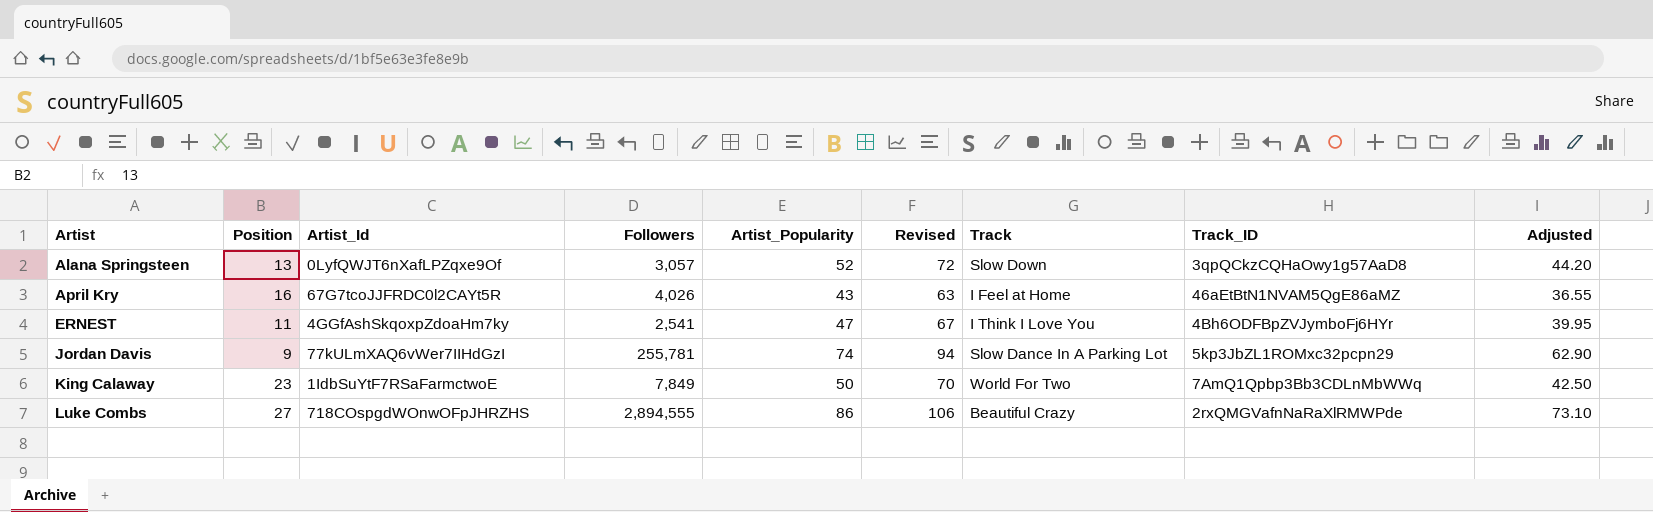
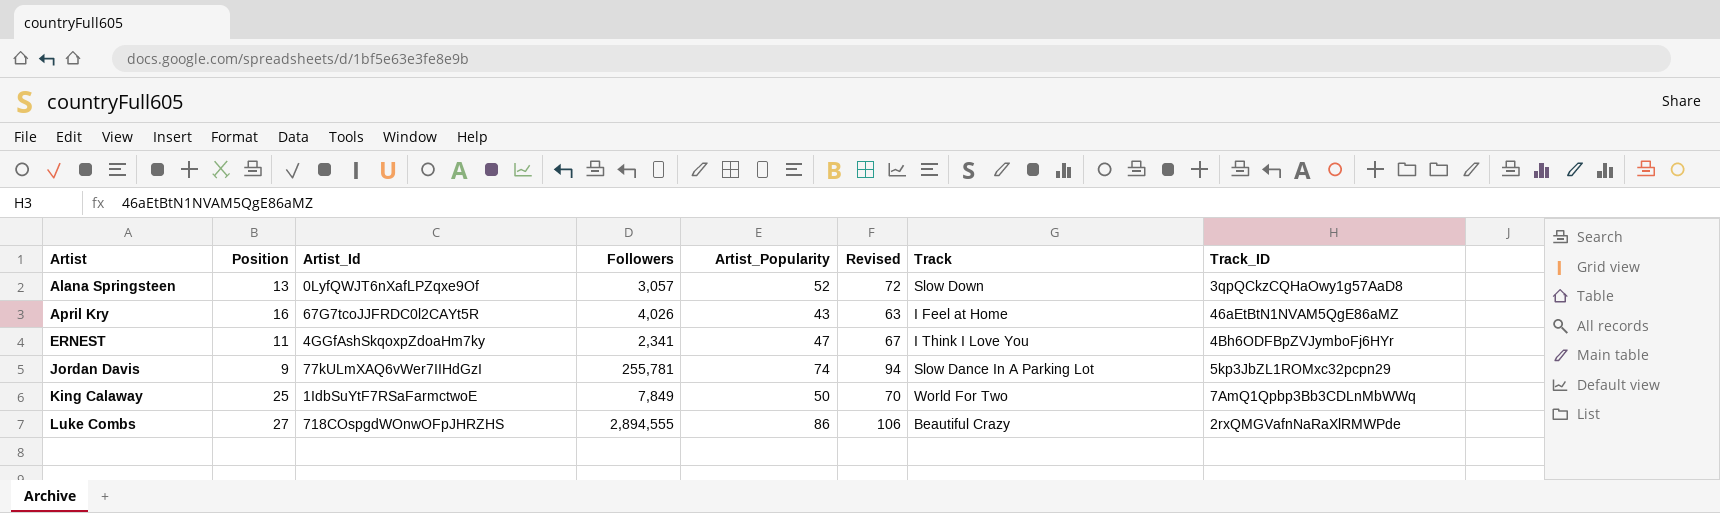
column Adjusted | formula: [Artist_Popularity] * 0.85 -> none
ERNEST | Followers: 2,541 -> 2,341
King Calaway | Position: 23 -> 25

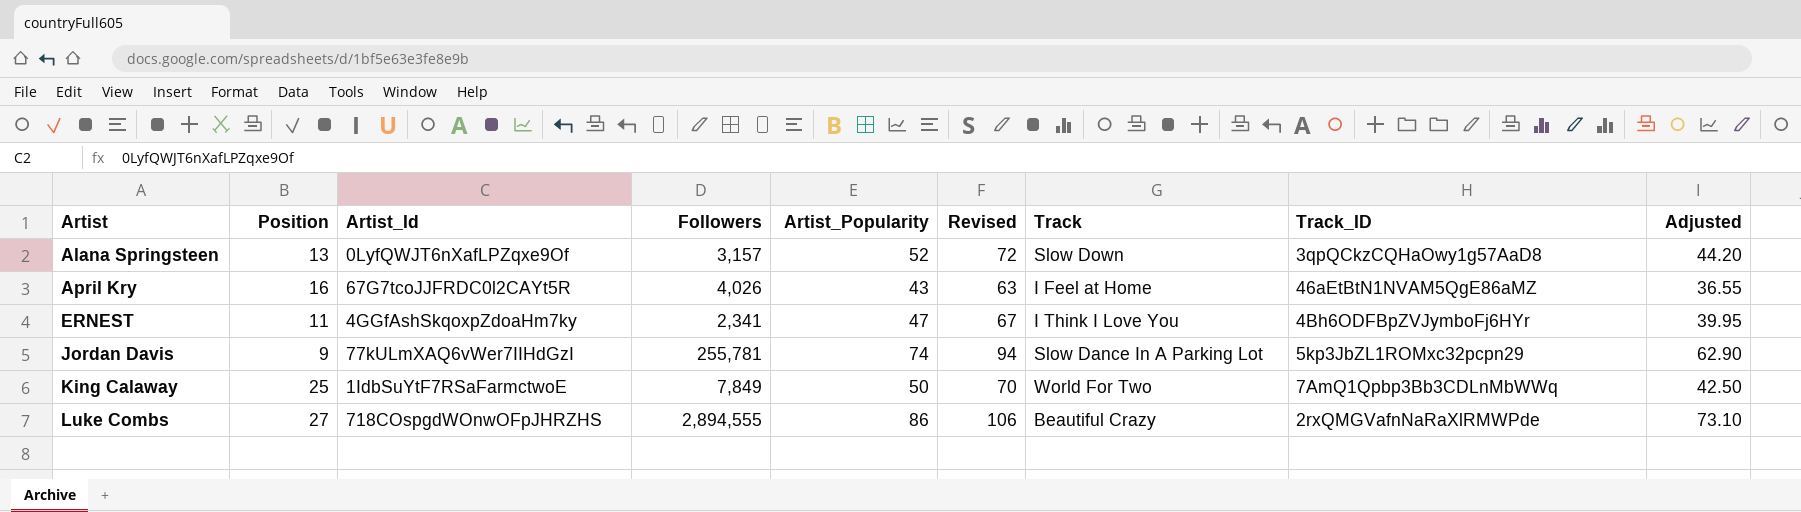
column Adjusted | formula: none -> [Artist_Popularity] * 0.85
Alana Springsteen | Followers: 3,057 -> 3,157

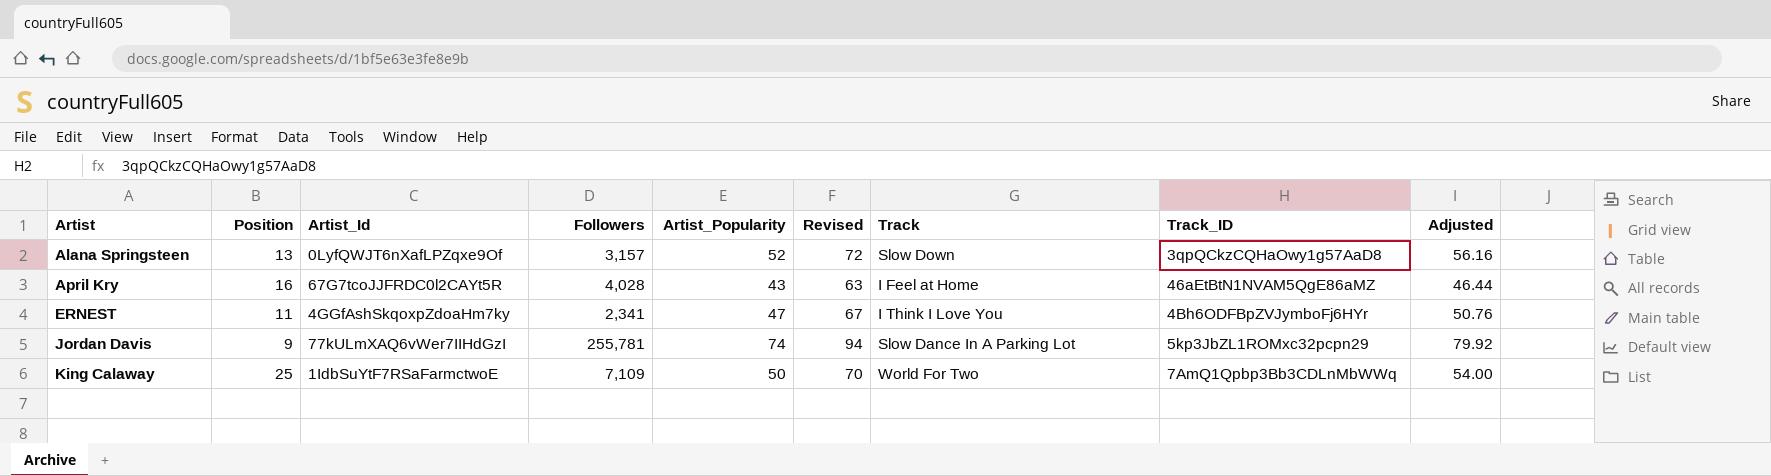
column Adjusted | formula: [Artist_Popularity] * 0.85 -> [Artist_Popularity] * 1.08
row Luke Combs: 27 | 718COspgdWOnwOFpJHRZHS | 2,894,555 | 86 | 106 | Beautiful Crazy | 2rxQMGVafnNaRaXlRMWPde | 73.10 -> none
April Kry | Followers: 4,026 -> 4,028
King Calaway | Followers: 7,849 -> 7,109

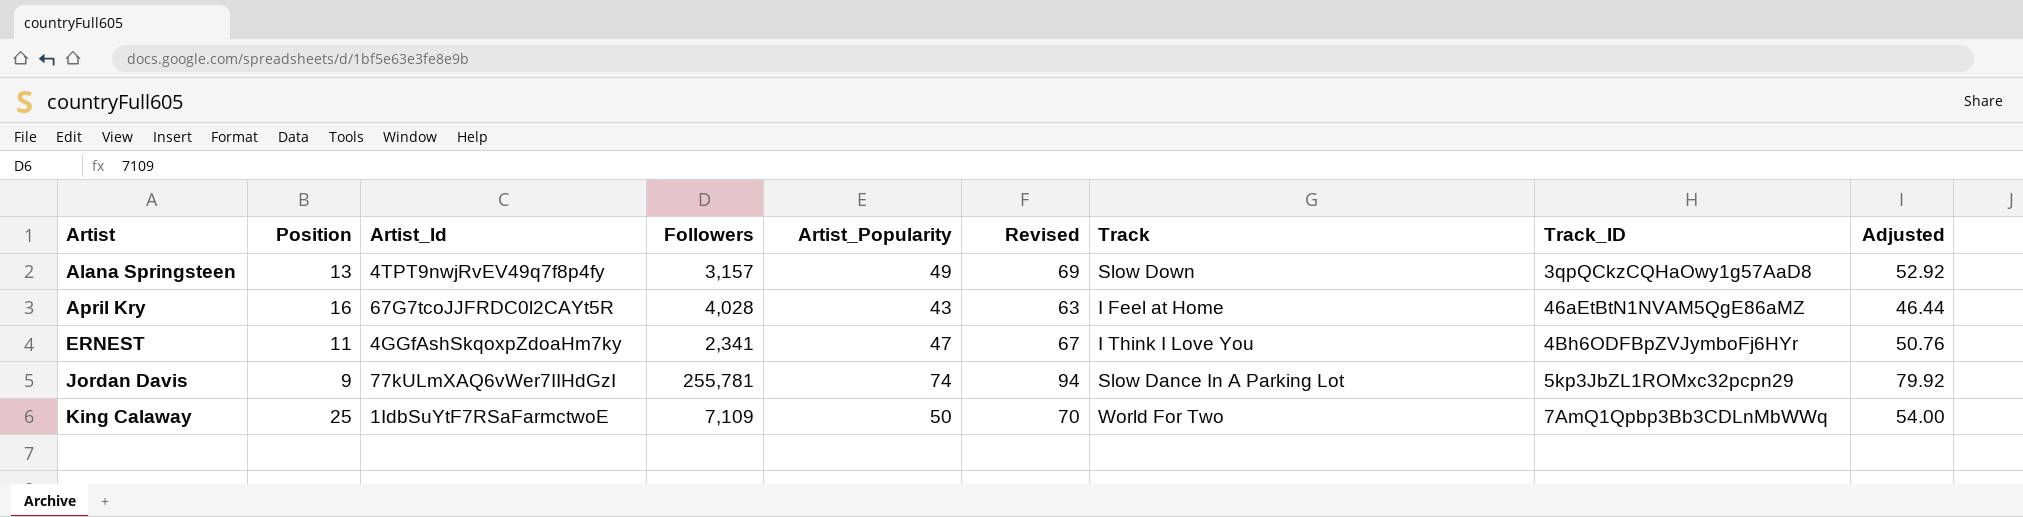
Alana Springsteen | Artist_Id: 0LyfQWJT6nXafLPZqxe9Of -> 4TPT9nwjRvEV49q7f8p4fy
Alana Springsteen | Artist_Popularity: 52 -> 49
Alana Springsteen | Revised: 72 -> 69
Alana Springsteen | Adjusted: 56.16 -> 52.92

